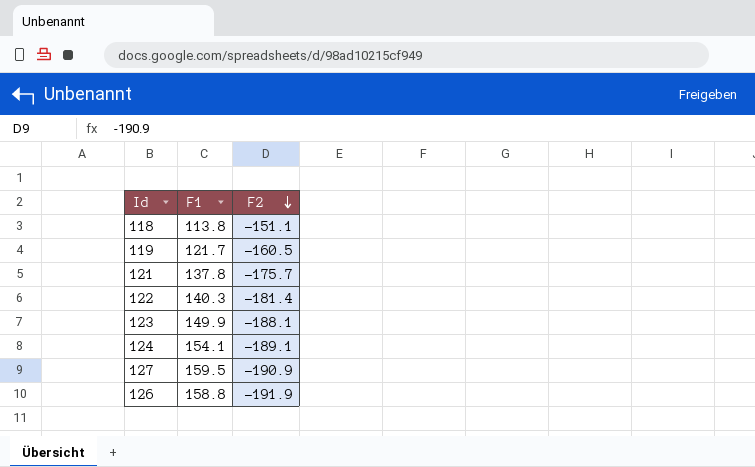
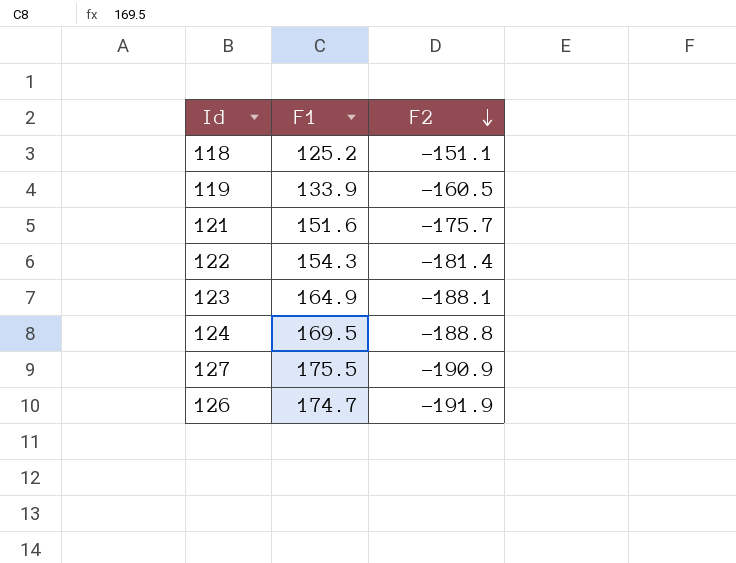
118 | F1: 113.8 -> 125.2
119 | F1: 121.7 -> 133.9
121 | F1: 137.8 -> 151.6
122 | F1: 140.3 -> 154.3
123 | F1: 149.9 -> 164.9
124 | F1: 154.1 -> 169.5
124 | F2: -189.1 -> -188.8
127 | F1: 159.5 -> 175.5
126 | F1: 158.8 -> 174.7

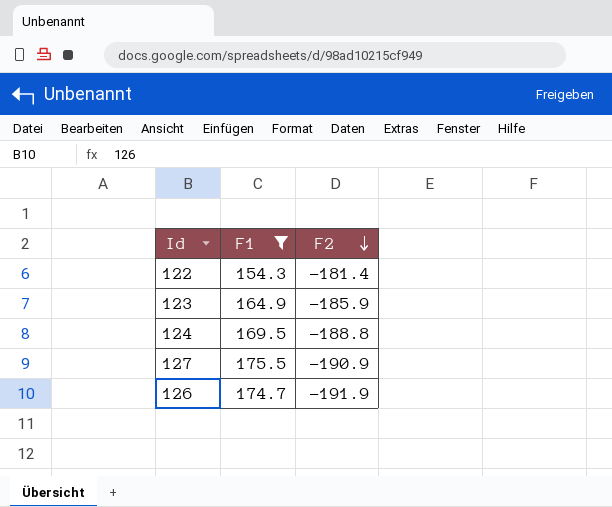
filter: none -> F1 >= 154.3
123 | F2: -188.1 -> -185.9

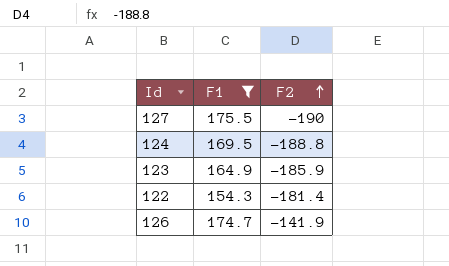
row order: F2 descending -> F2 ascending
127 | F2: -190.9 -> -190
126 | F2: -191.9 -> -141.9

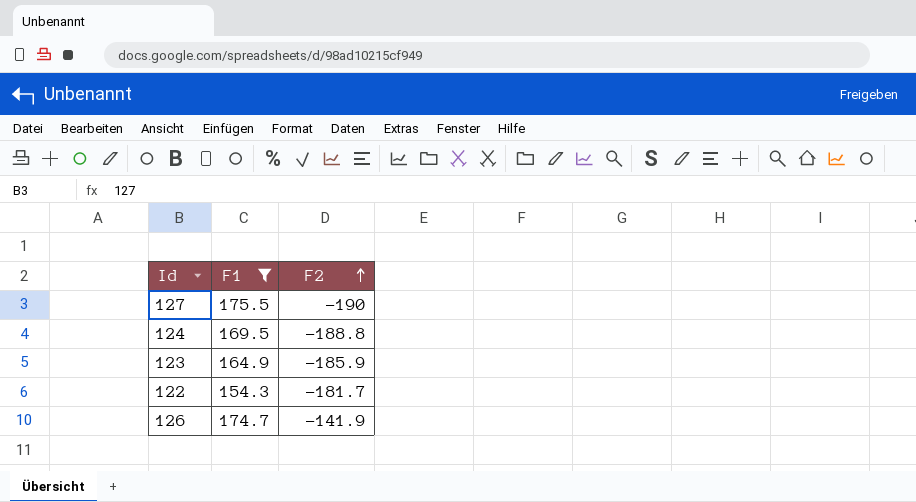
122 | F2: -181.4 -> -181.7

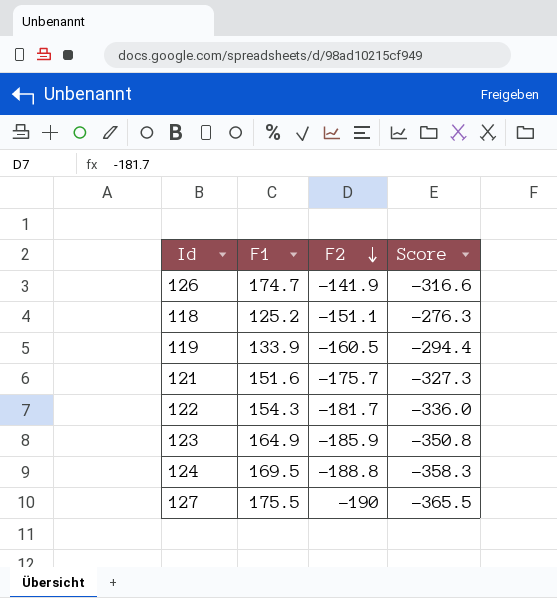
filter: F1 >= 154.3 -> none
row order: F2 ascending -> F2 descending
column Score | formula: none -> [F2] - [F1]

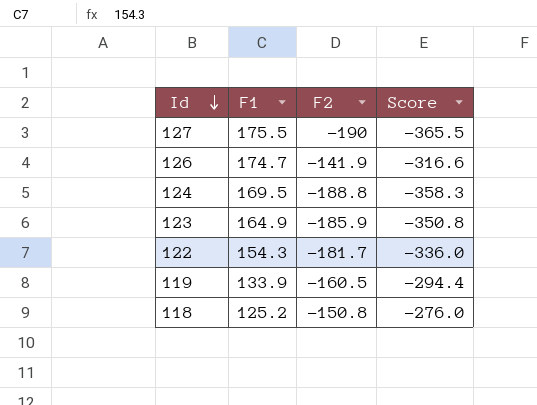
row order: F2 descending -> Id descending
row 121: 151.6 | -175.7 | -327.3 -> none
118 | F2: -151.1 -> -150.8
118 | Score: -276.3 -> -276.0

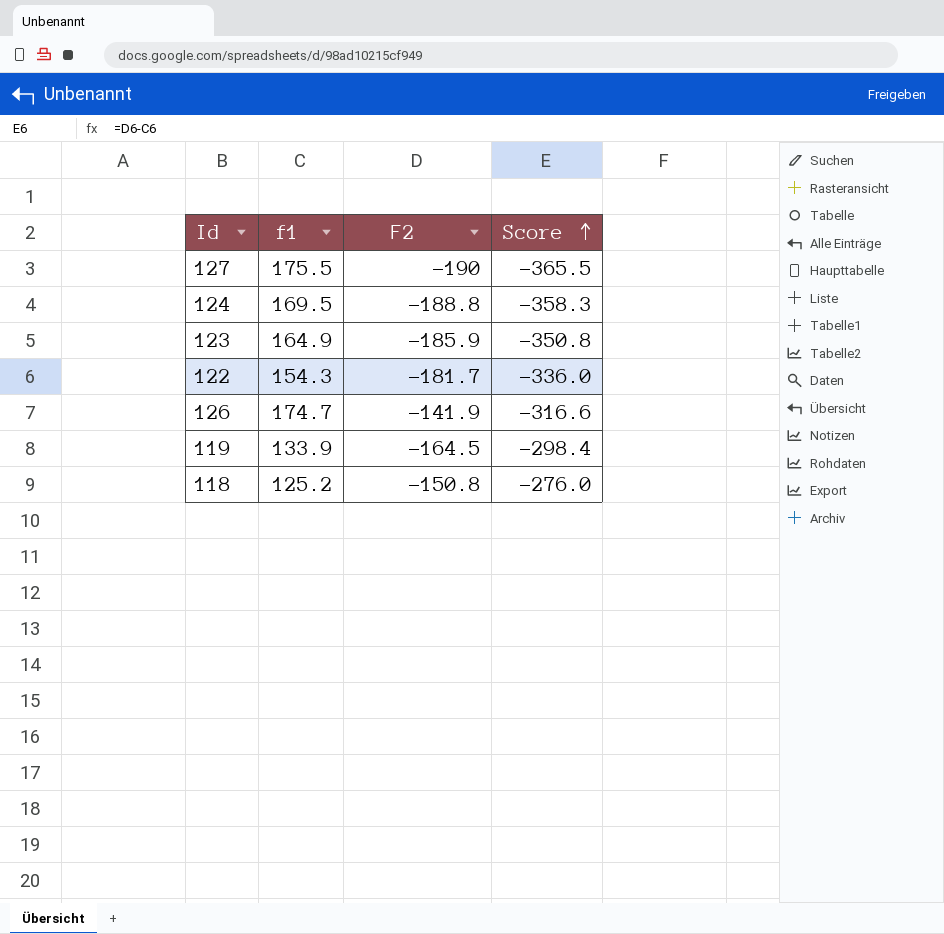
row order: Id descending -> Score ascending
column name: F1 -> f1
119 | F2: -160.5 -> -164.5
119 | Score: -294.4 -> -298.4

